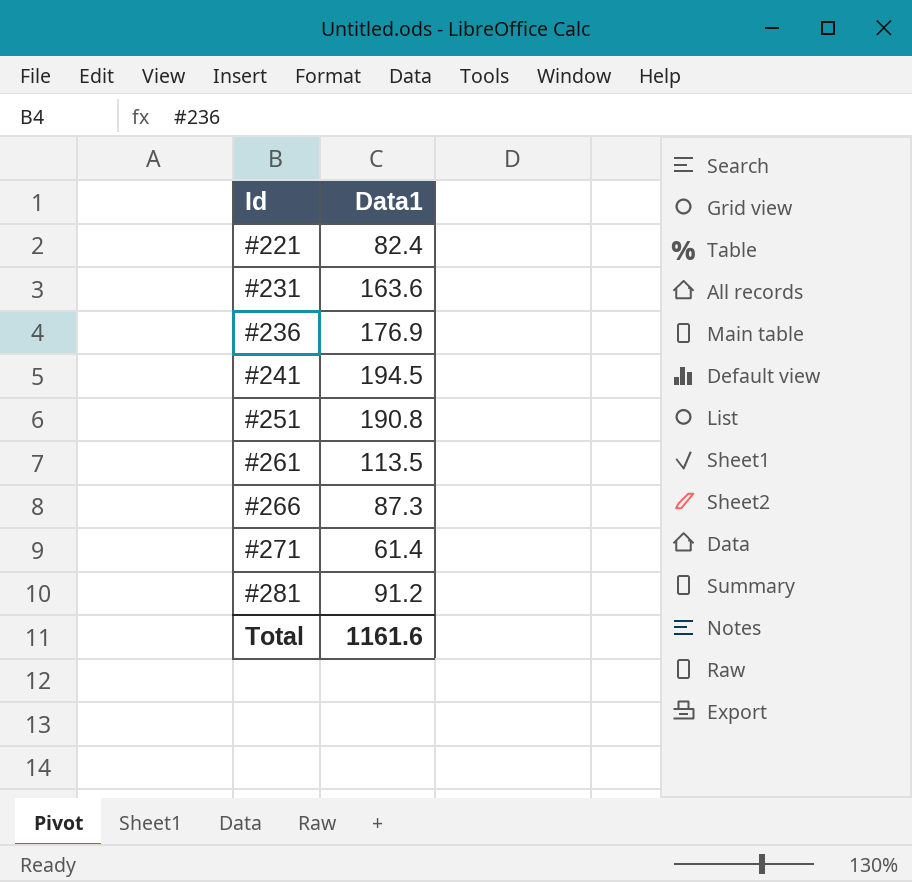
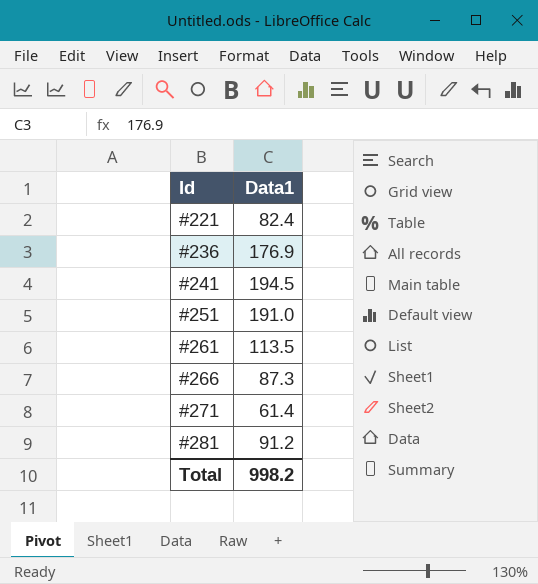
row #231: 163.6 -> none
#251 | Data1: 190.8 -> 191.0
Total | Data1: 1161.6 -> 998.2

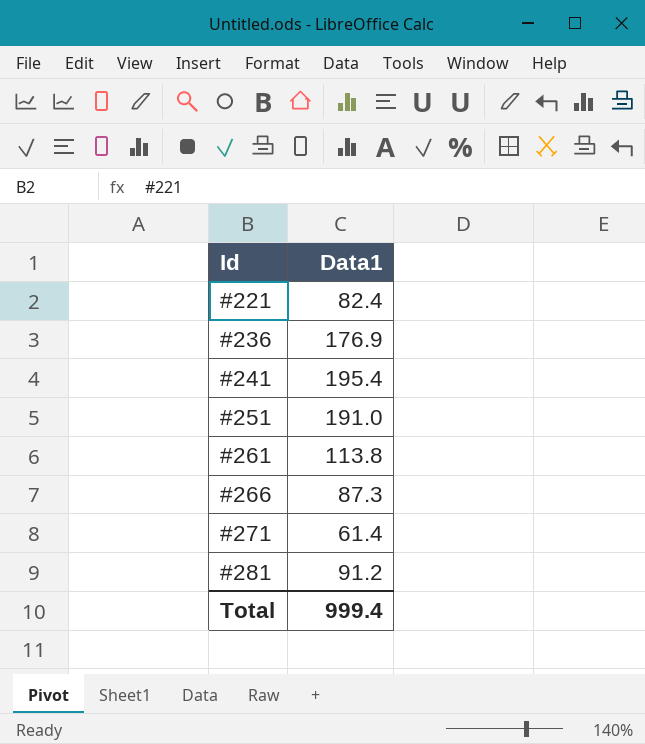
#241 | Data1: 194.5 -> 195.4
#261 | Data1: 113.5 -> 113.8
Total | Data1: 998.2 -> 999.4

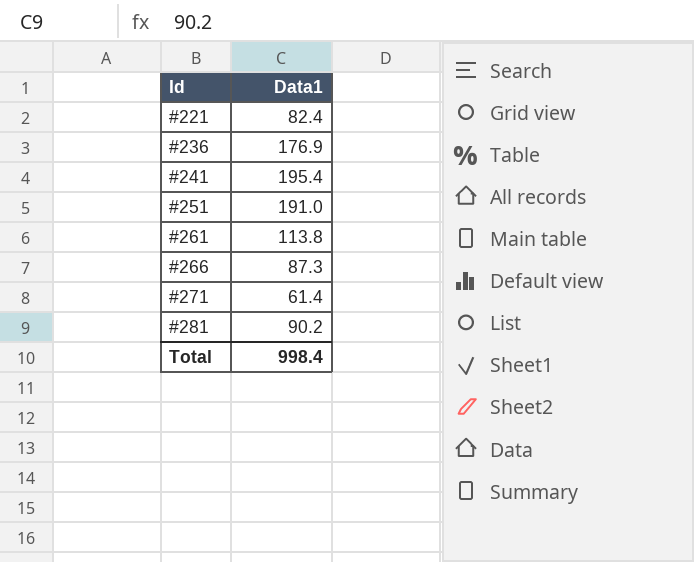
#281 | Data1: 91.2 -> 90.2
Total | Data1: 999.4 -> 998.4

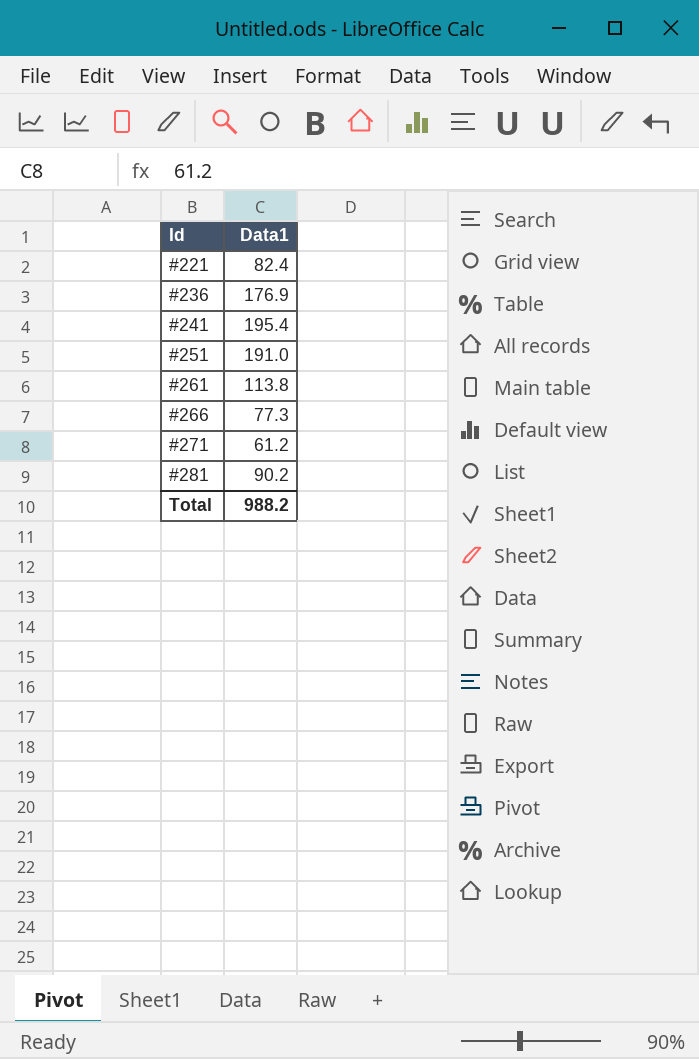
#266 | Data1: 87.3 -> 77.3
#271 | Data1: 61.4 -> 61.2
Total | Data1: 998.4 -> 988.2

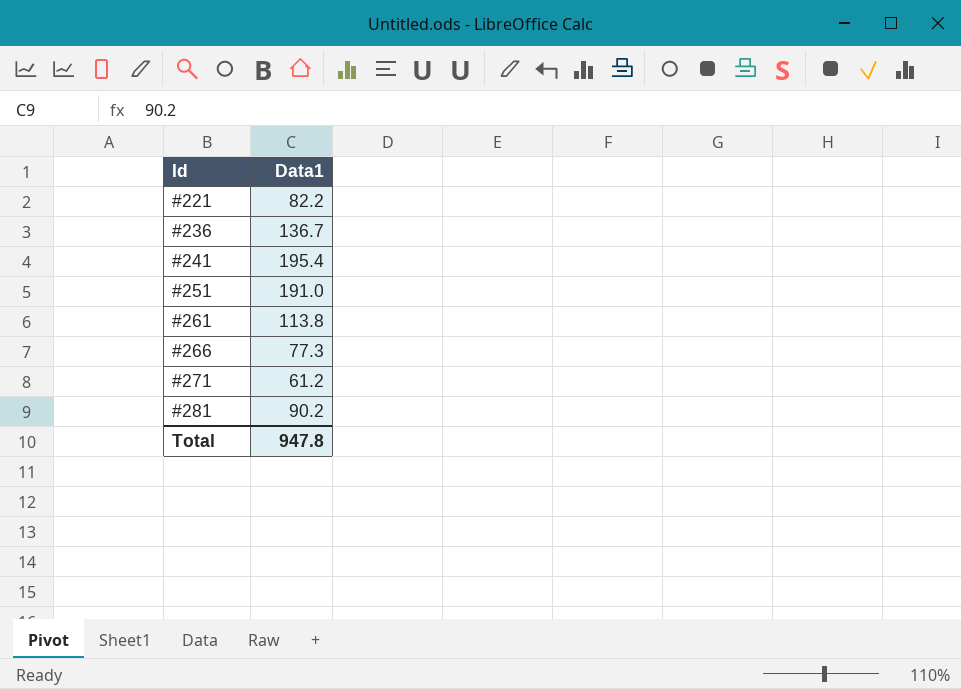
#221 | Data1: 82.4 -> 82.2
#236 | Data1: 176.9 -> 136.7
Total | Data1: 988.2 -> 947.8

